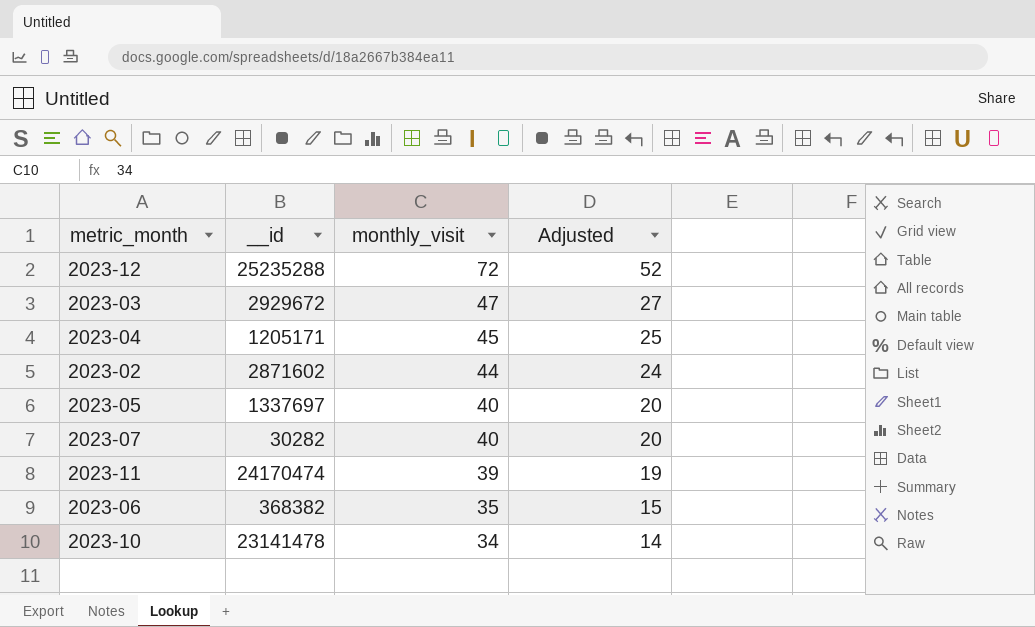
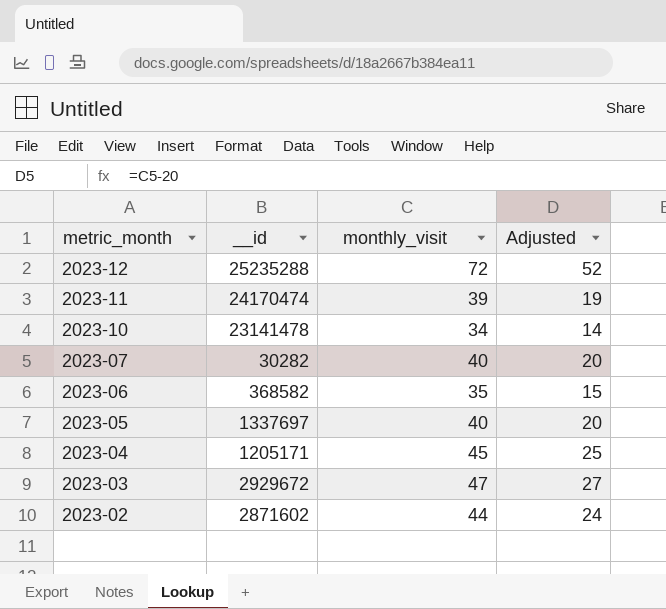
row order: monthly_visit descending -> metric_month descending
2023-06 | __id: 368382 -> 368582

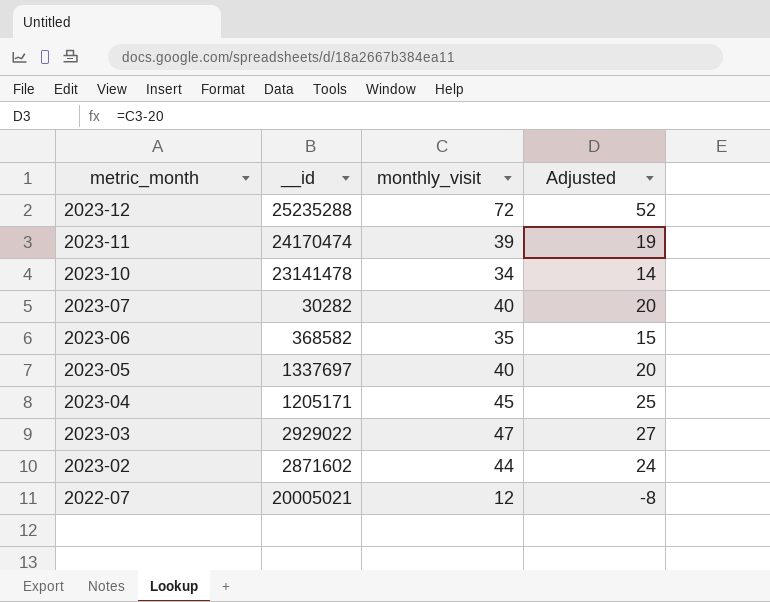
2023-03 | __id: 2929672 -> 2929022
row 2022-07: none -> 20005021 | 12 | -8

